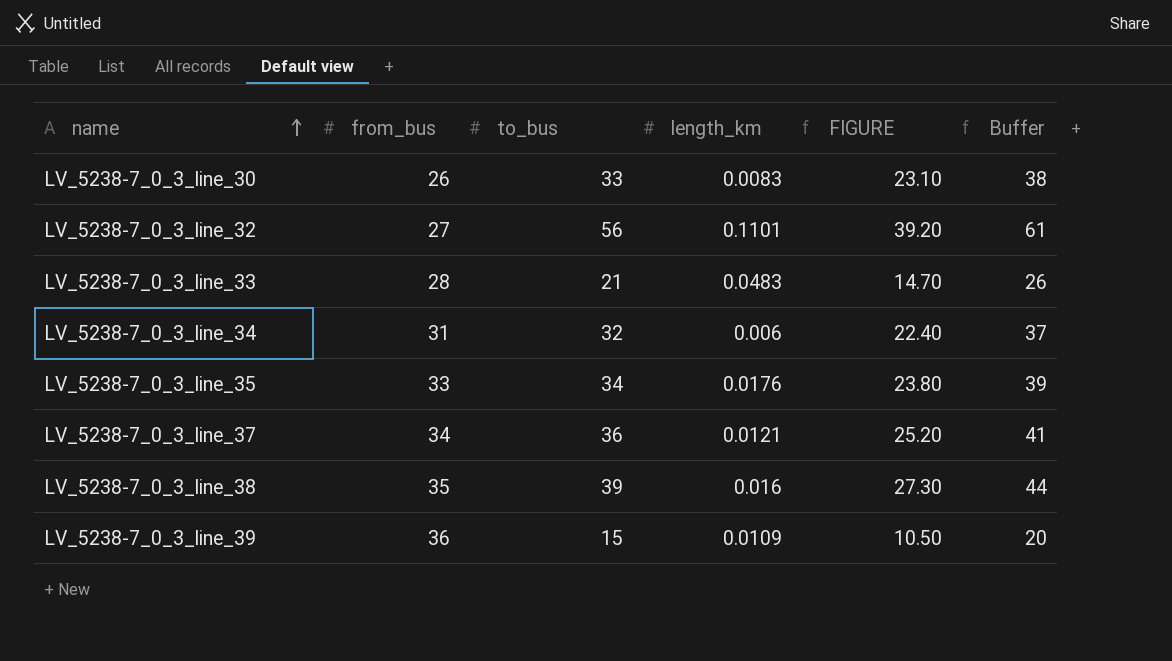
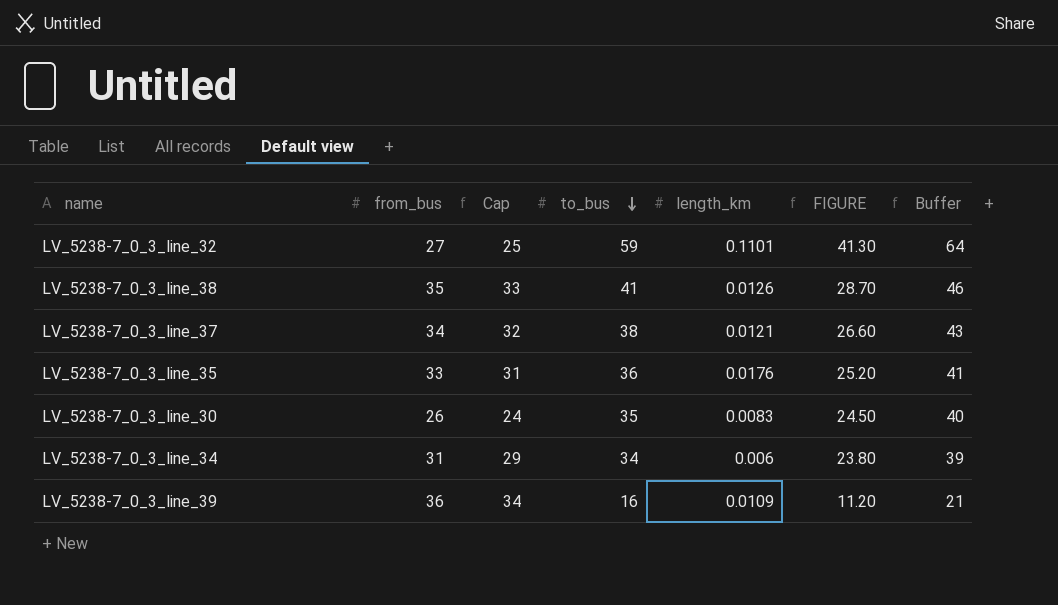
row order: name ascending -> to_bus descending
column Cap | formula: none -> [from_bus] - 2
row LV_5238-7_0_3_line_33: 28 | 21 | 0.0483 | 14.70 | 26 -> none
LV_5238-7_0_3_line_32 | to_bus: 56 -> 59
LV_5238-7_0_3_line_32 | FIGURE: 39.20 -> 41.30
LV_5238-7_0_3_line_32 | Buffer: 61 -> 64
LV_5238-7_0_3_line_38 | to_bus: 39 -> 41
LV_5238-7_0_3_line_38 | length_km: 0.016 -> 0.0126
LV_5238-7_0_3_line_38 | FIGURE: 27.30 -> 28.70
LV_5238-7_0_3_line_38 | Buffer: 44 -> 46
LV_5238-7_0_3_line_37 | to_bus: 36 -> 38
LV_5238-7_0_3_line_37 | FIGURE: 25.20 -> 26.60
LV_5238-7_0_3_line_37 | Buffer: 41 -> 43
LV_5238-7_0_3_line_35 | to_bus: 34 -> 36
LV_5238-7_0_3_line_35 | FIGURE: 23.80 -> 25.20
LV_5238-7_0_3_line_35 | Buffer: 39 -> 41
LV_5238-7_0_3_line_30 | to_bus: 33 -> 35
LV_5238-7_0_3_line_30 | FIGURE: 23.10 -> 24.50
LV_5238-7_0_3_line_30 | Buffer: 38 -> 40
LV_5238-7_0_3_line_34 | to_bus: 32 -> 34
LV_5238-7_0_3_line_34 | FIGURE: 22.40 -> 23.80
LV_5238-7_0_3_line_34 | Buffer: 37 -> 39
LV_5238-7_0_3_line_39 | to_bus: 15 -> 16
LV_5238-7_0_3_line_39 | FIGURE: 10.50 -> 11.20
LV_5238-7_0_3_line_39 | Buffer: 20 -> 21

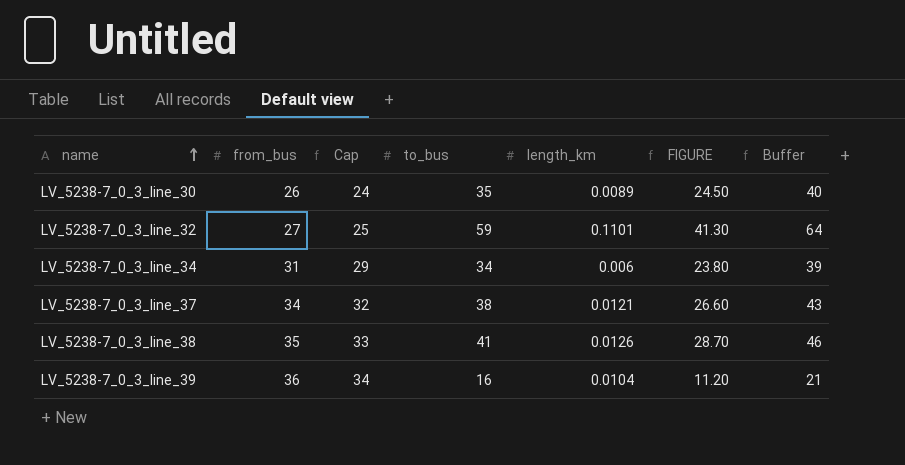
row order: to_bus descending -> name ascending
row LV_5238-7_0_3_line_35: 33 | 31 | 36 | 0.0176 | 25.20 | 41 -> none
LV_5238-7_0_3_line_30 | length_km: 0.0083 -> 0.0089
LV_5238-7_0_3_line_39 | length_km: 0.0109 -> 0.0104

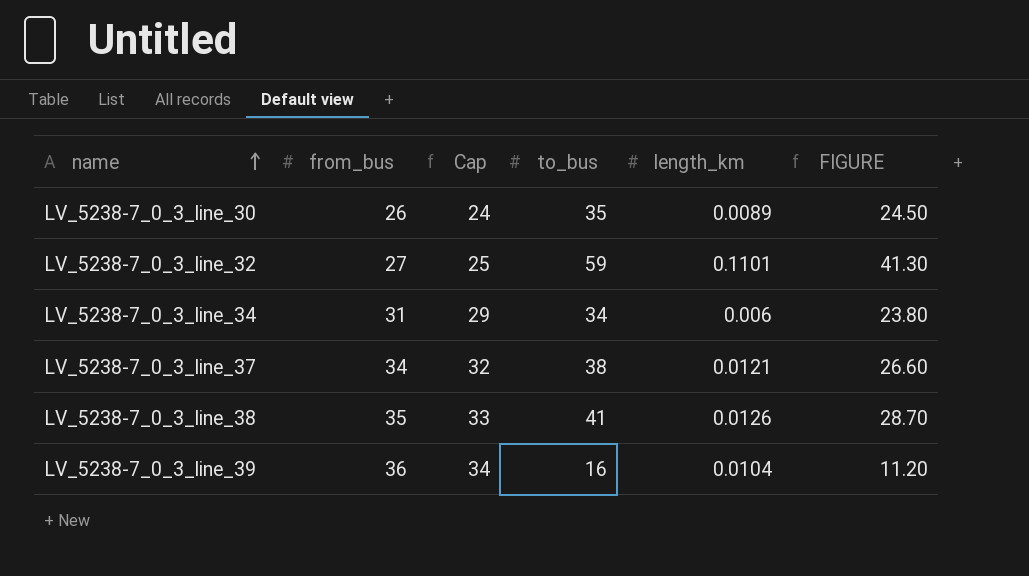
column Buffer | formula: [to_bus] + 5 -> none

